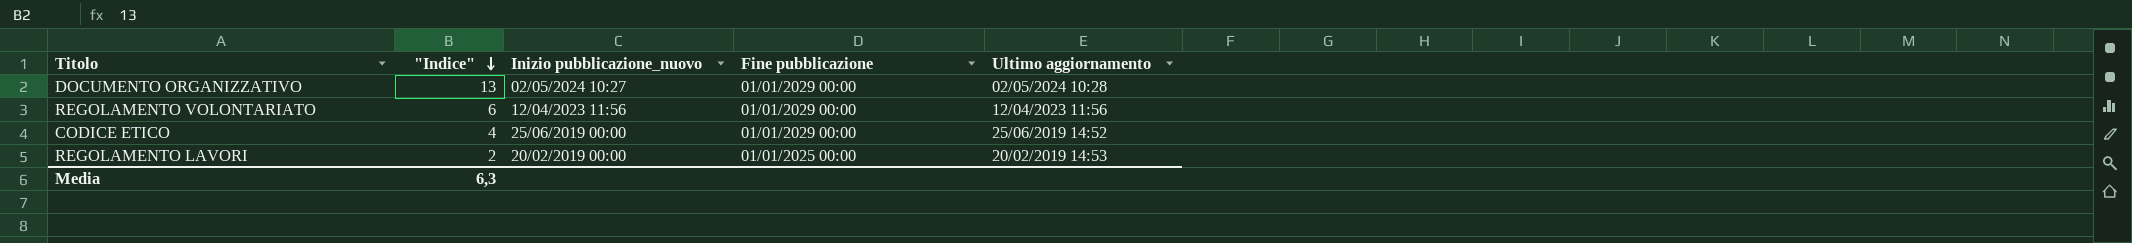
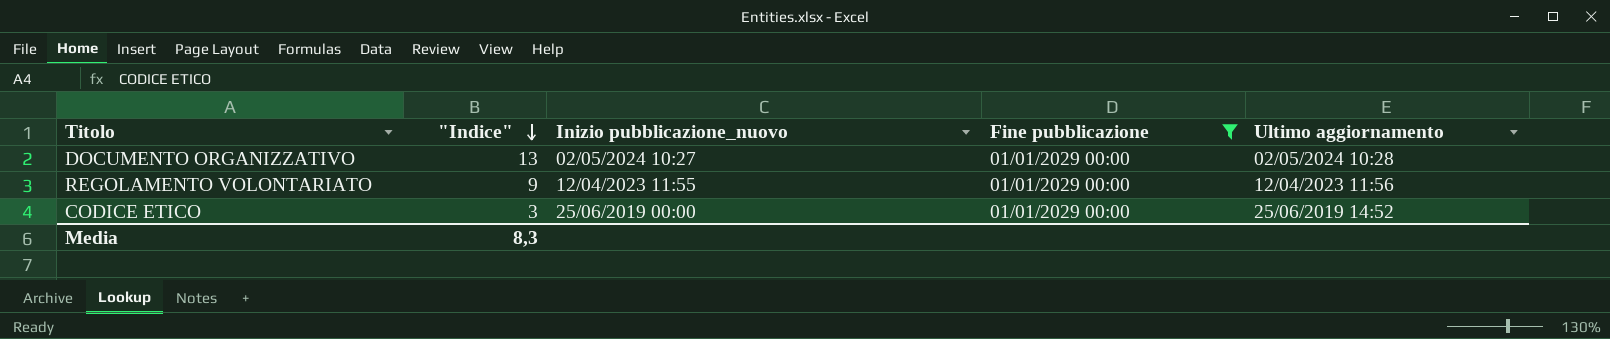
filter: none -> Fine pubblicazione = 01/01/2029 00:00
REGOLAMENTO VOLONTARIATO | "Indice": 6 -> 9
REGOLAMENTO VOLONTARIATO | Inizio pubblicazione_nuovo: 12/04/2023 11:56 -> 12/04/2023 11:55
CODICE ETICO | "Indice": 4 -> 3
Media | "Indice": 6,3 -> 8,3

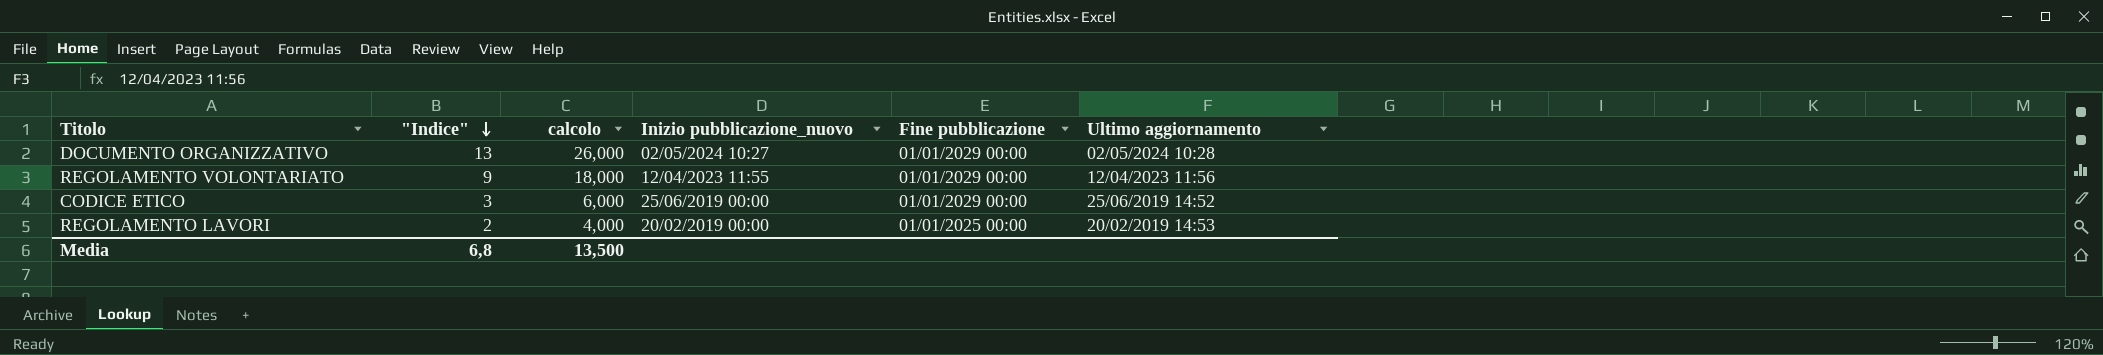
filter: Fine pubblicazione = 01/01/2029 00:00 -> none
column calcolo | formula: none -> ["Indice"] * 2
Media | "Indice": 8,3 -> 6,8

